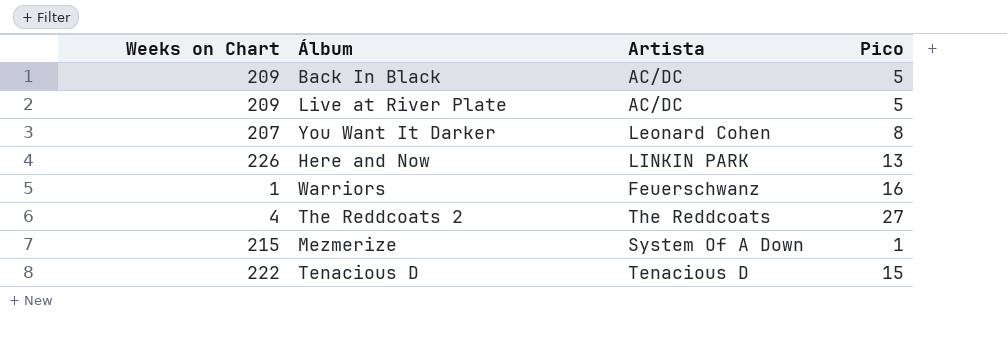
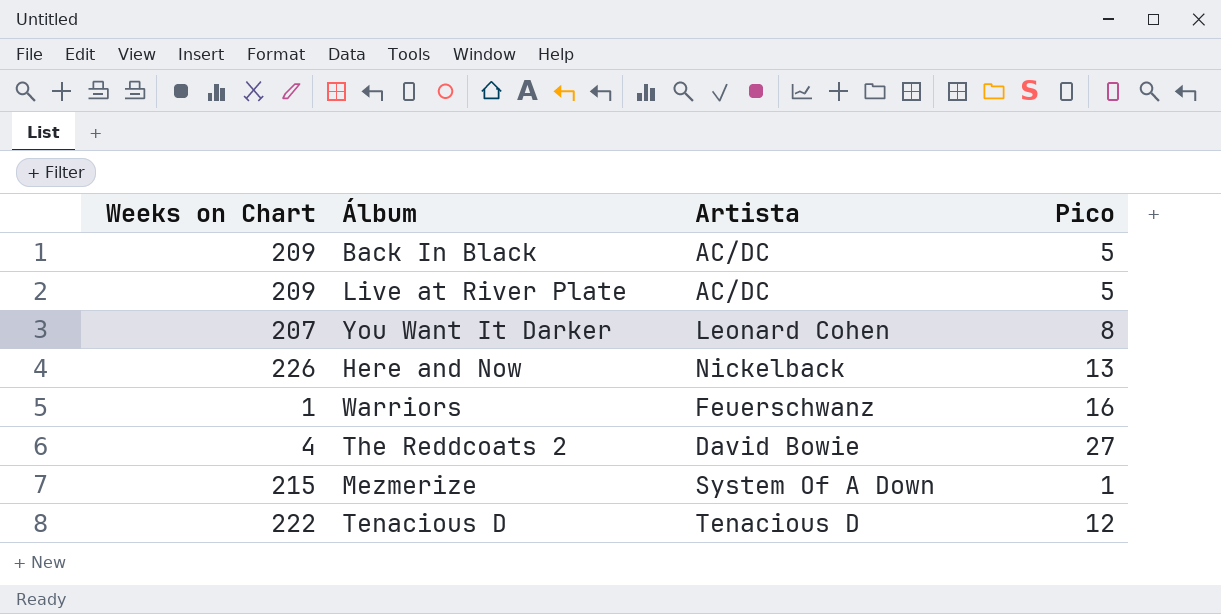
Here and Now | Artista: LINKIN PARK -> Nickelback
The Reddcoats 2 | Artista: The Reddcoats -> David Bowie
Tenacious D | Pico: 15 -> 12

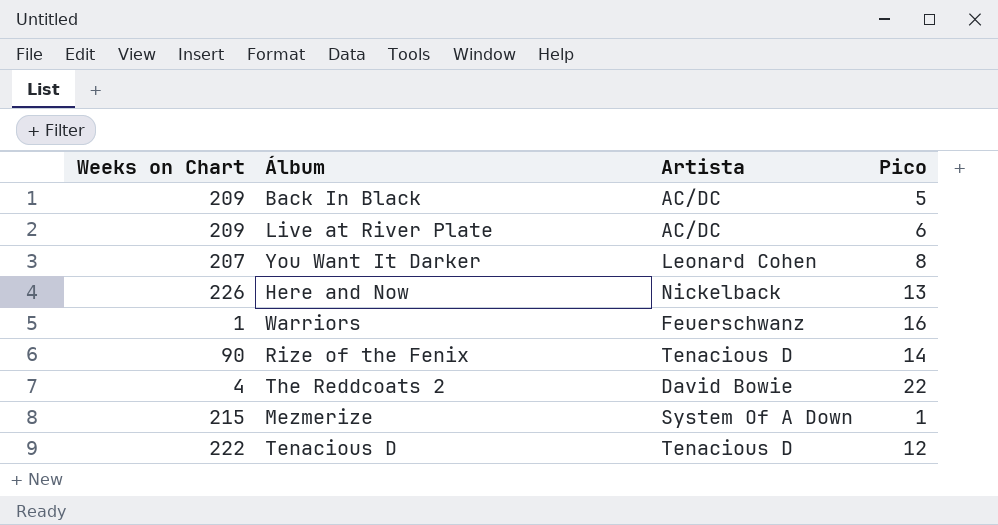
Live at River Plate | Pico: 5 -> 6
row Rize of the Fenix: none -> 90 | Tenacious D | 14
The Reddcoats 2 | Pico: 27 -> 22

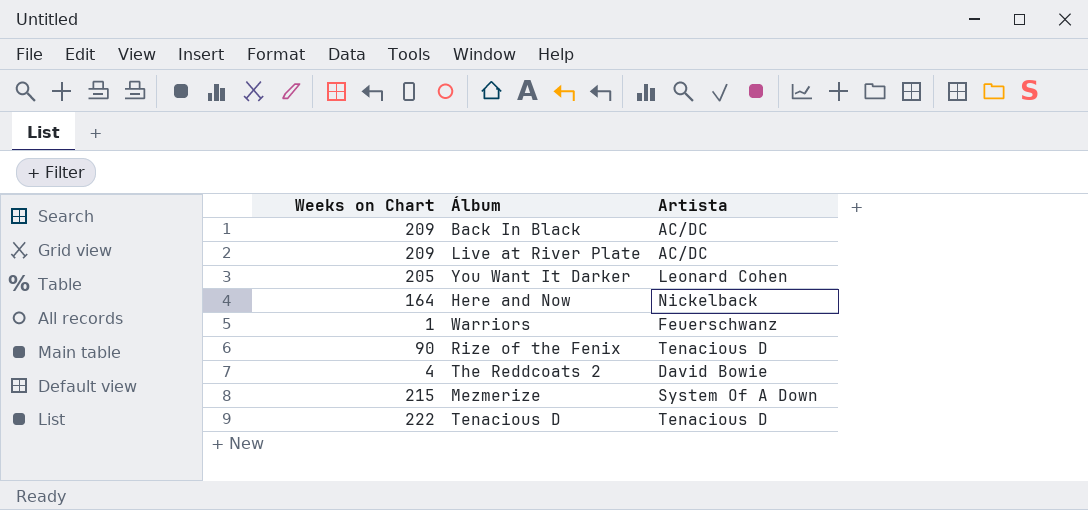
column Pico | position: 4 -> none
You Want It Darker | Weeks on Chart: 207 -> 205
Here and Now | Weeks on Chart: 226 -> 164

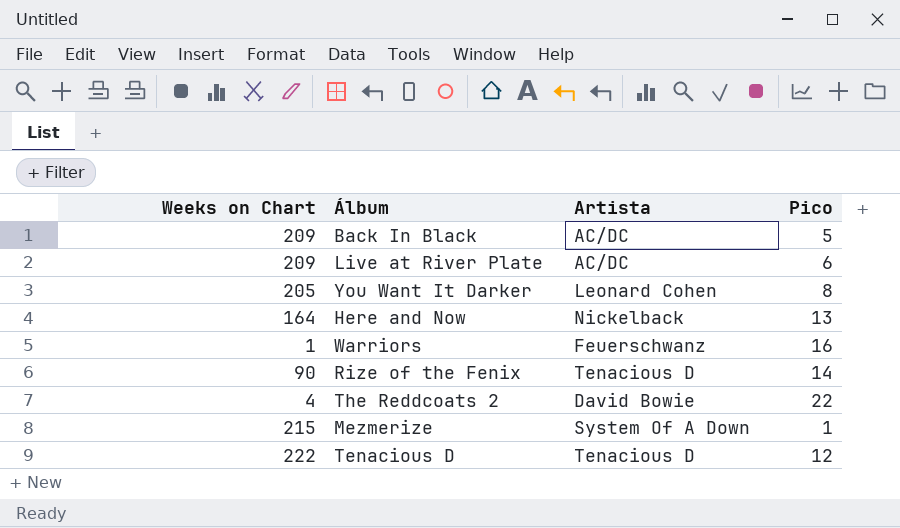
column Pico | position: none -> 4

